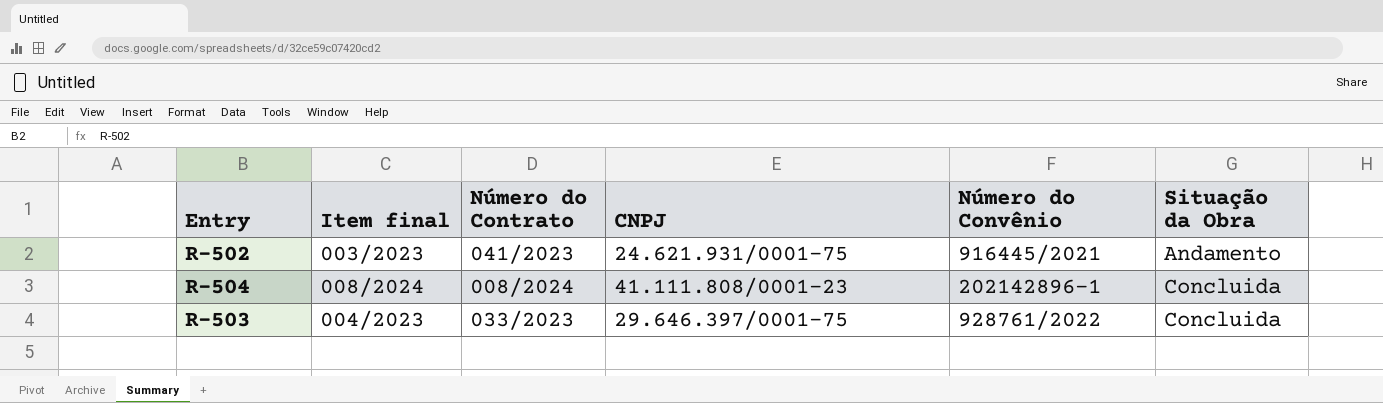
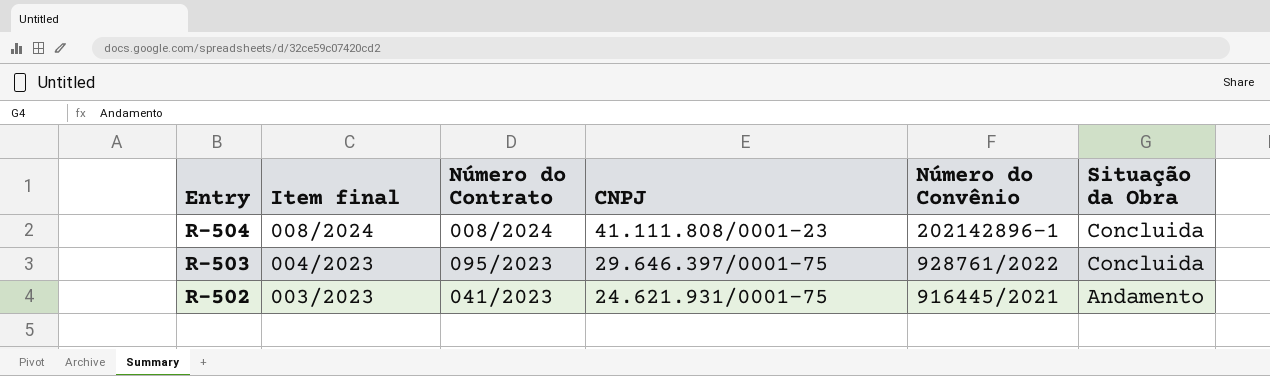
row order: Situação da Obra ascending -> Entry descending
R-503 | Número do Contrato: 033/2023 -> 095/2023

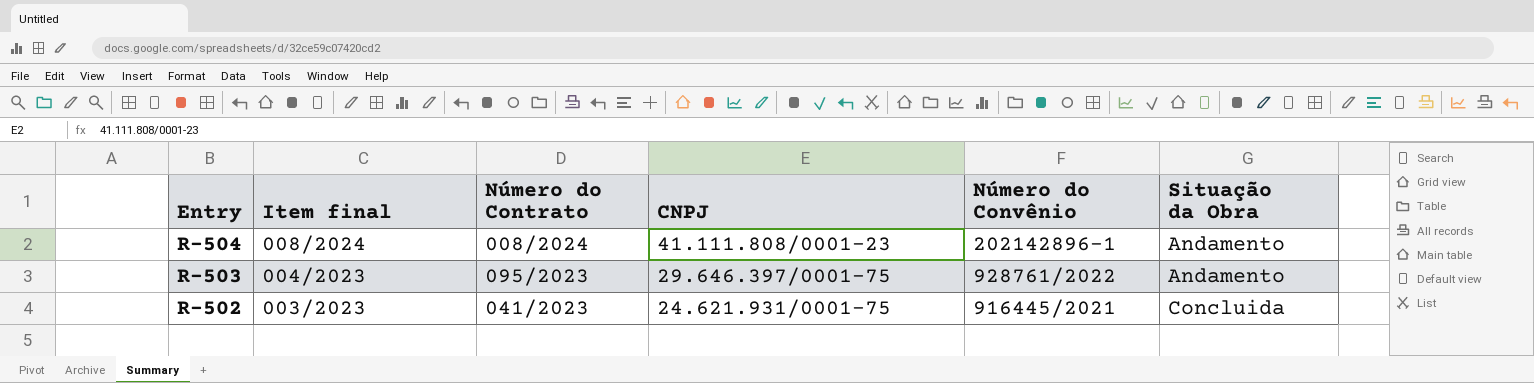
R-504 | Situação da Obra: Concluida -> Andamento
R-503 | Situação da Obra: Concluida -> Andamento
R-502 | Situação da Obra: Andamento -> Concluida

